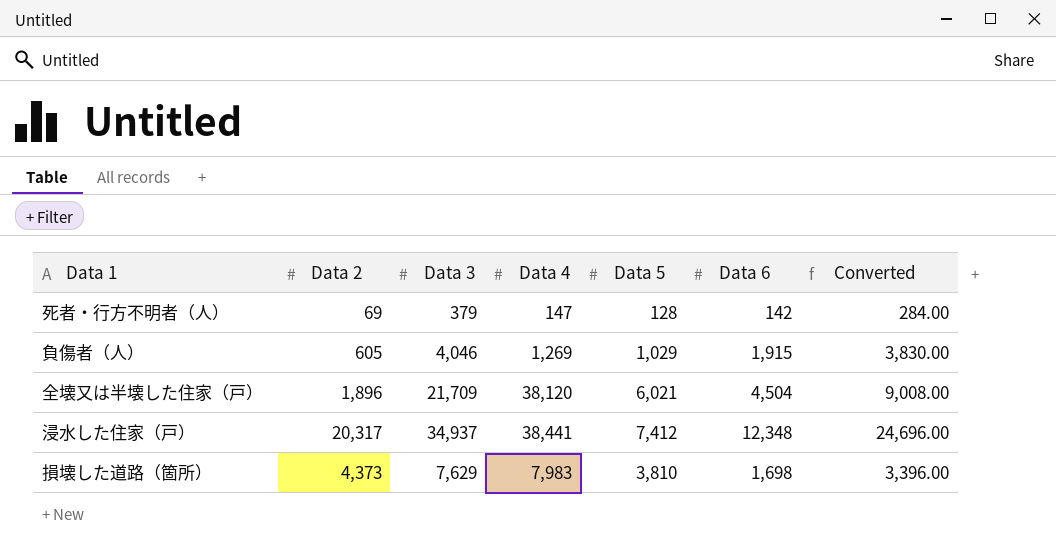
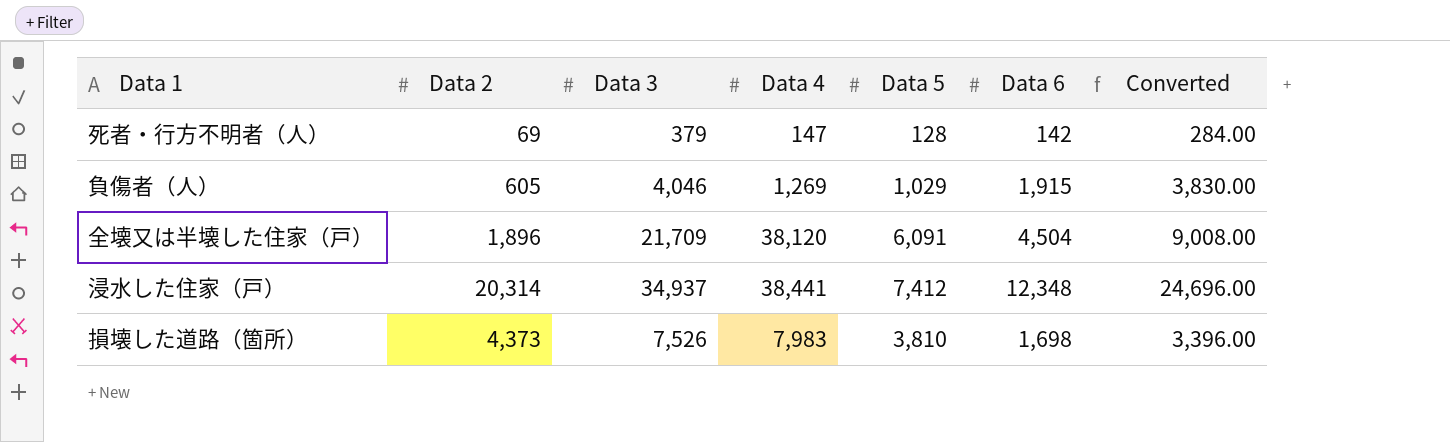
全壊又は半壊した住家（戸） | Data 5: 6,021 -> 6,091
浸水した住家（戸） | Data 2: 20,317 -> 20,314
損壊した道路（箇所） | Data 3: 7,629 -> 7,526

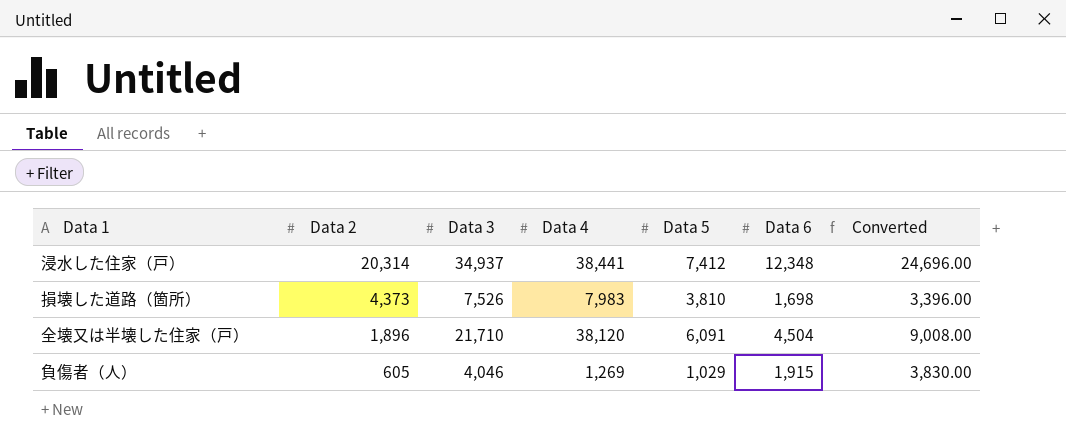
row order: none -> Data 2 descending
row 死者・行方不明者（人）: 69 | 379 | 147 | 128 | 142 | 284.00 -> none
全壊又は半壊した住家（戸） | Data 3: 21,709 -> 21,710

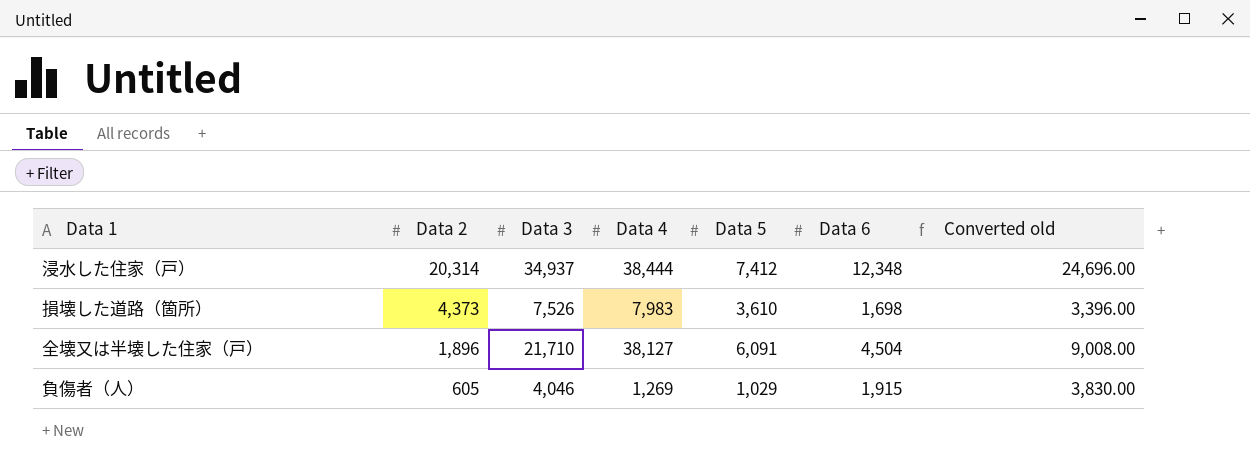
column name: Converted -> Converted old
浸水した住家（戸） | Data 4: 38,441 -> 38,444
損壊した道路（箇所） | Data 5: 3,810 -> 3,610
全壊又は半壊した住家（戸） | Data 4: 38,120 -> 38,127

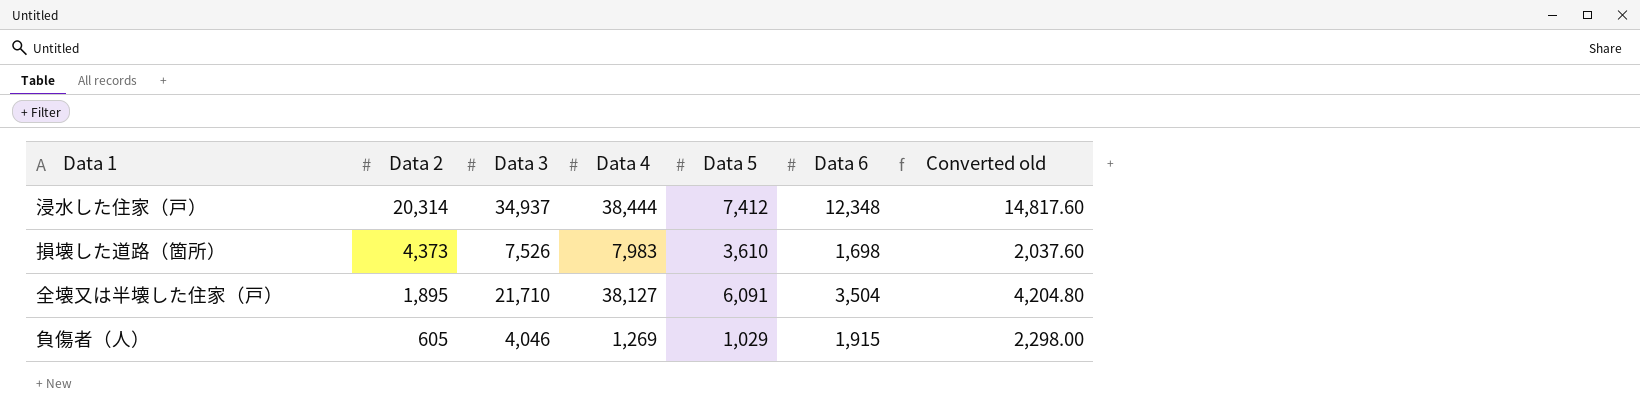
column Converted old | formula: [Data 6] * 2 -> [Data 6] * 1.2
全壊又は半壊した住家（戸） | Data 2: 1,896 -> 1,895
全壊又は半壊した住家（戸） | Data 6: 4,504 -> 3,504

